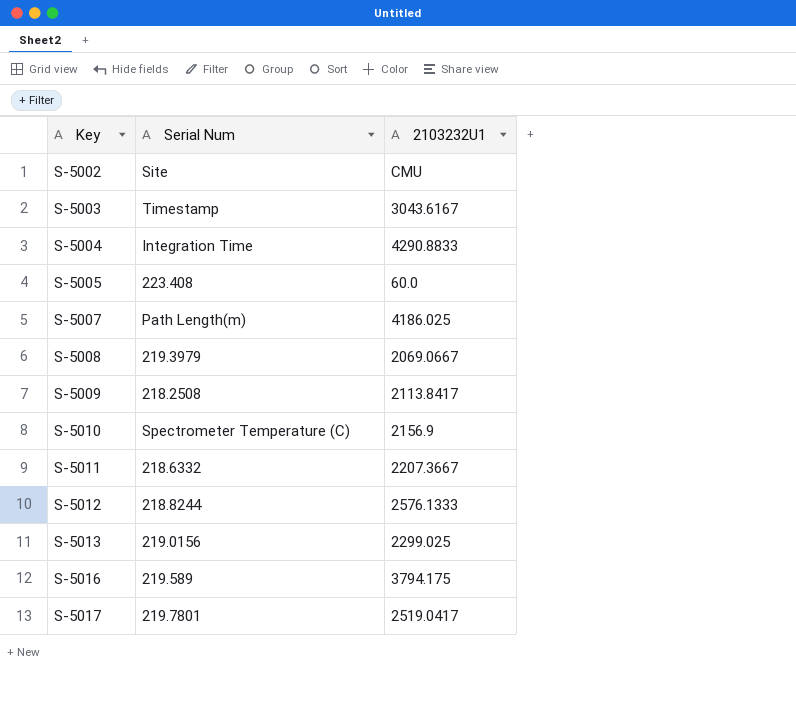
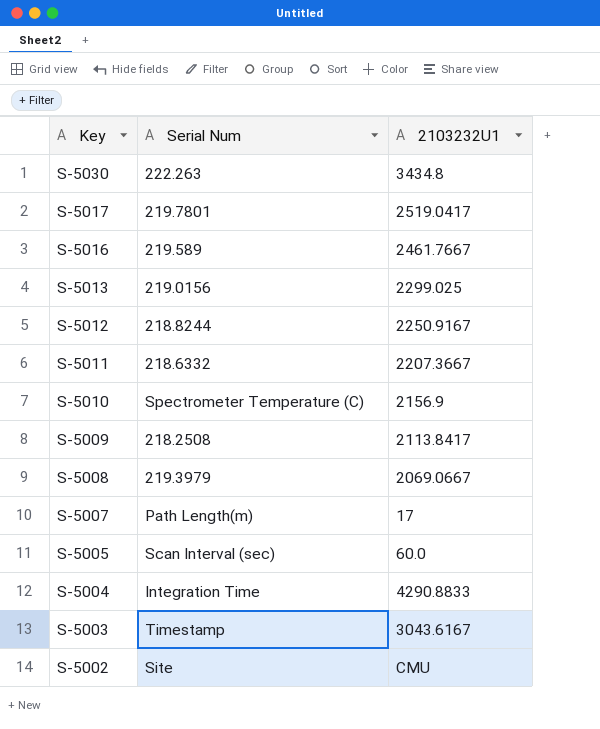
row order: Key ascending -> Key descending
row S-5030: none -> 222.263 | 3434.8
S-5016 | 2103232U1: 3794.175 -> 2461.7667
S-5012 | 2103232U1: 2576.1333 -> 2250.9167
S-5007 | 2103232U1: 4186.025 -> 17
S-5005 | Serial Num: 223.408 -> Scan Interval (sec)

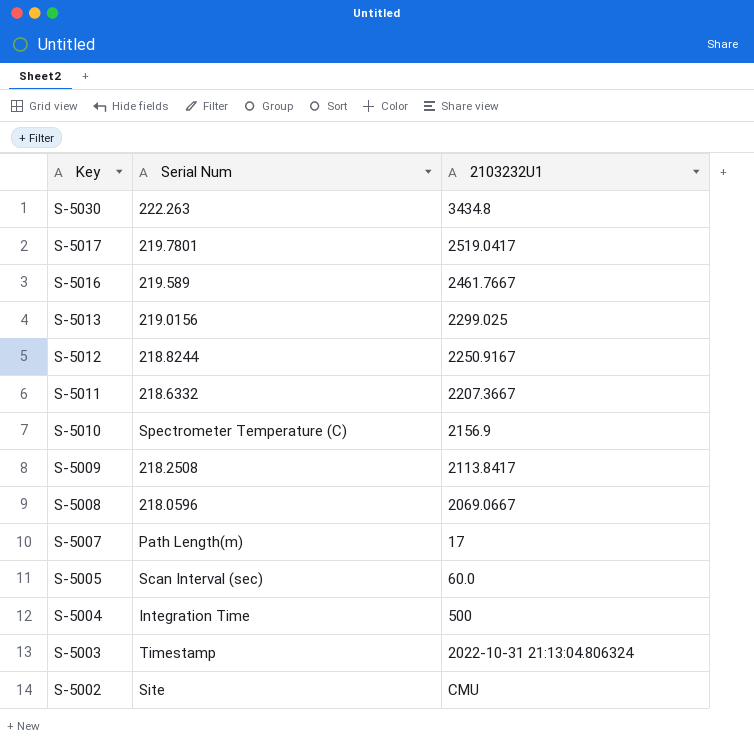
S-5008 | Serial Num: 219.3979 -> 218.0596
S-5004 | 2103232U1: 4290.8833 -> 500
S-5003 | 2103232U1: 3043.6167 -> 2022-10-31 21:13:04.806324

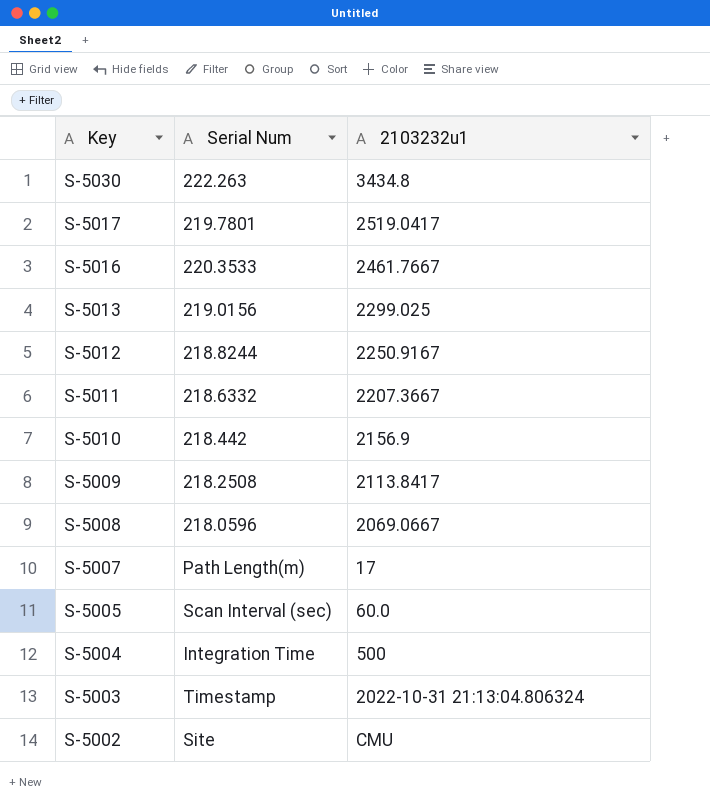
column name: 2103232U1 -> 2103232u1
S-5016 | Serial Num: 219.589 -> 220.3533
S-5010 | Serial Num: Spectrometer Temperature (C) -> 218.442

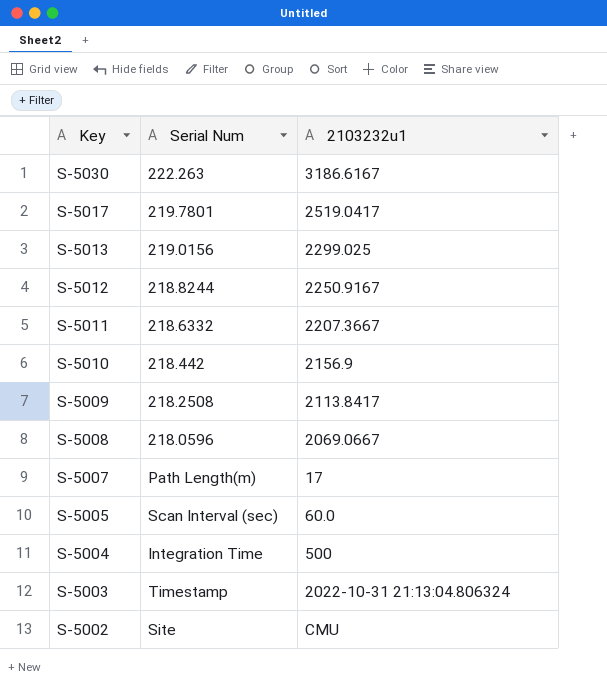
row S-5016: 220.3533 | 2461.7667 -> none
S-5030 | 2103232u1: 3434.8 -> 3186.6167

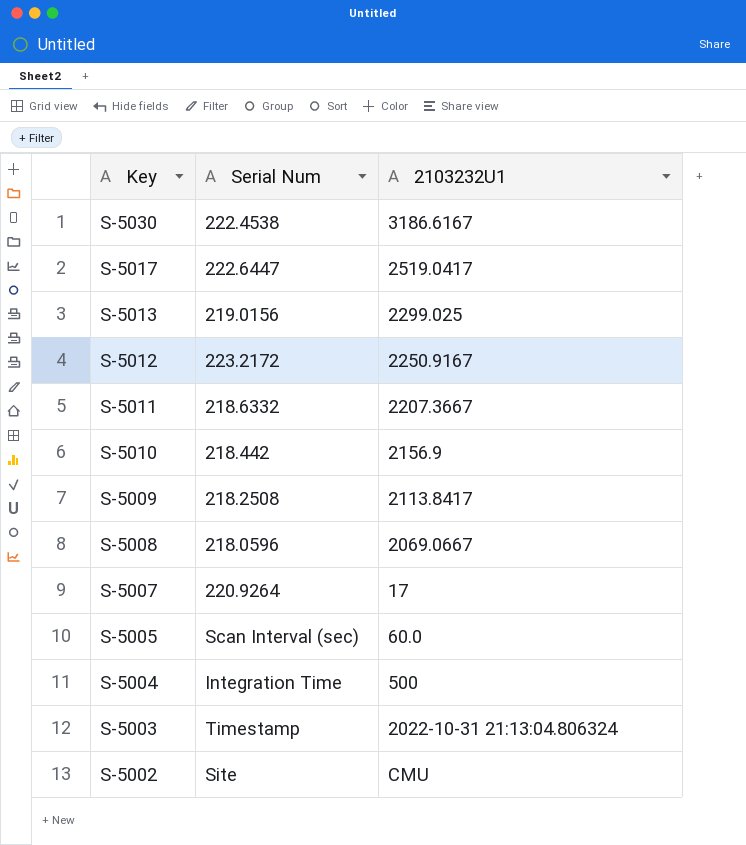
column name: 2103232u1 -> 2103232U1
S-5030 | Serial Num: 222.263 -> 222.4538
S-5017 | Serial Num: 219.7801 -> 222.6447
S-5012 | Serial Num: 218.8244 -> 223.2172
S-5007 | Serial Num: Path Length(m) -> 220.9264

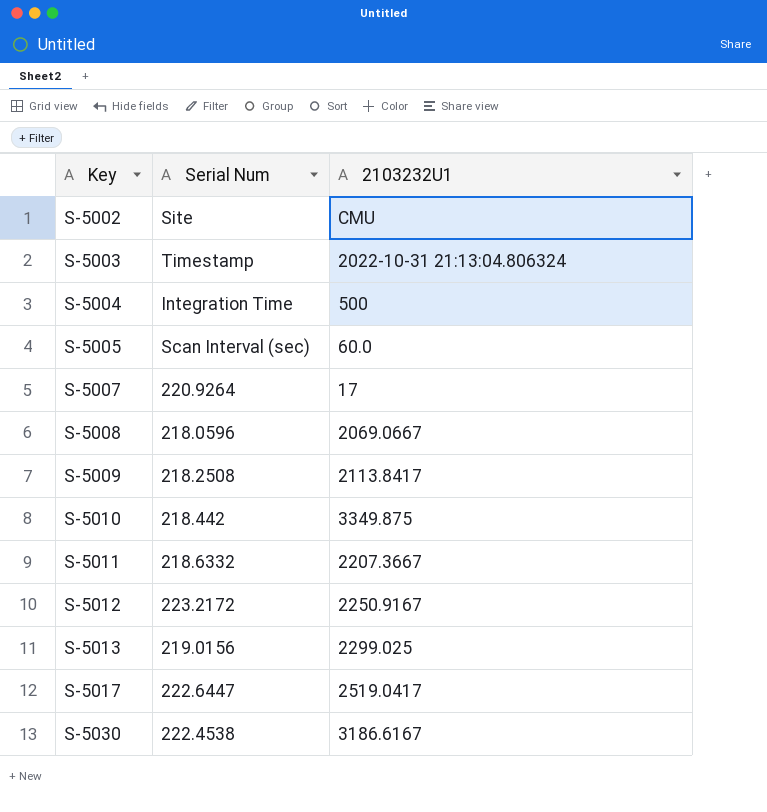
row order: Key descending -> Key ascending
S-5010 | 2103232U1: 2156.9 -> 3349.875

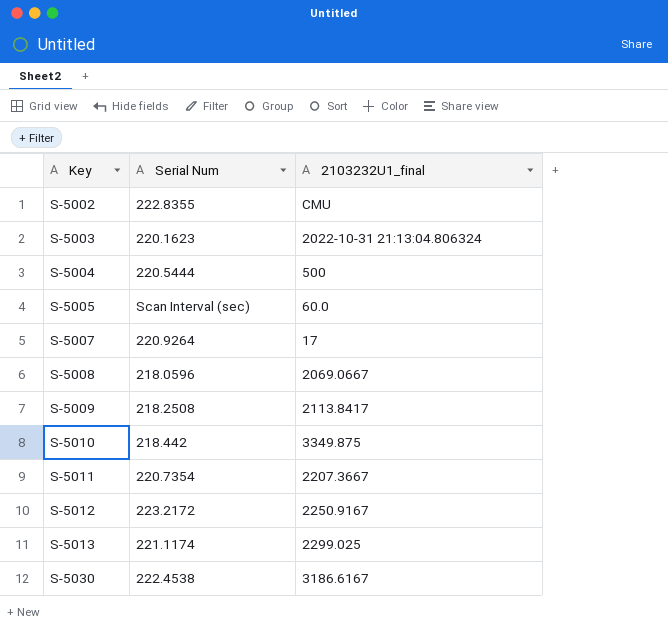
column name: 2103232U1 -> 2103232U1_final
row S-5017: 222.6447 | 2519.0417 -> none
S-5002 | Serial Num: Site -> 222.8355
S-5003 | Serial Num: Timestamp -> 220.1623
S-5004 | Serial Num: Integration Time -> 220.5444
S-5011 | Serial Num: 218.6332 -> 220.7354
S-5013 | Serial Num: 219.0156 -> 221.1174

